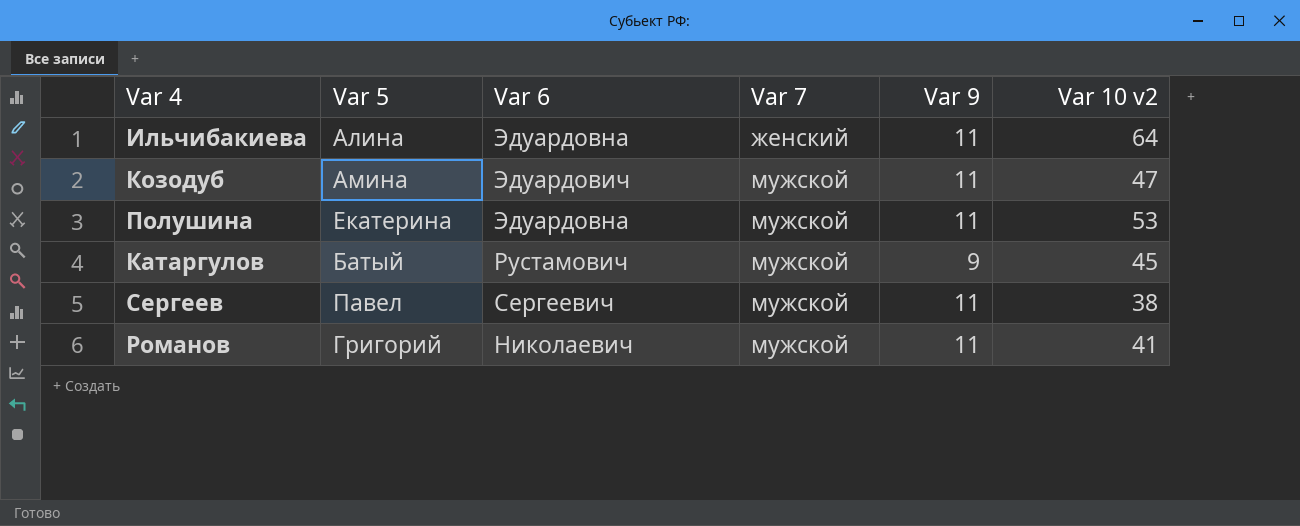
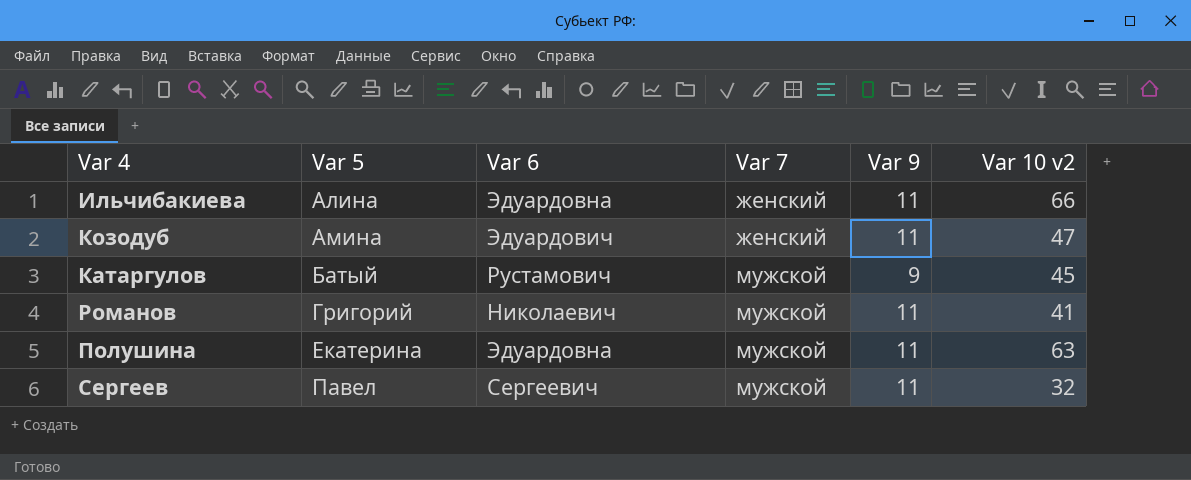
row order: Var 7 ascending -> Var 5 ascending
Ильчибакиева | Var 10 v2: 64 -> 66
Козодуб | Var 7: мужской -> женский
Полушина | Var 10 v2: 53 -> 63
Сергеев | Var 10 v2: 38 -> 32

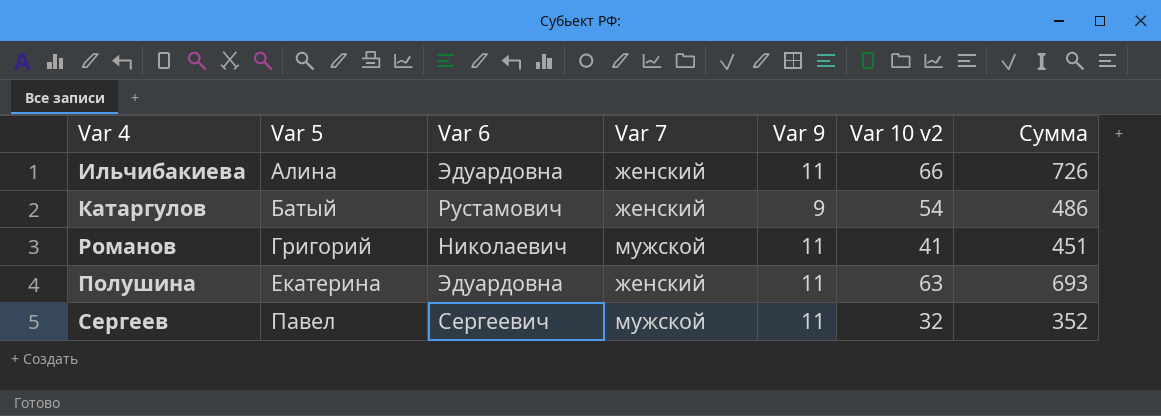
column Сумма | formula: none -> [Var 9] * [Var 10 v2]
row Козодуб: Амина | Эдуардович | женский | 11 | 47 -> none
Катаргулов | Var 7: мужской -> женский
Катаргулов | Var 10 v2: 45 -> 54
Полушина | Var 7: мужской -> женский

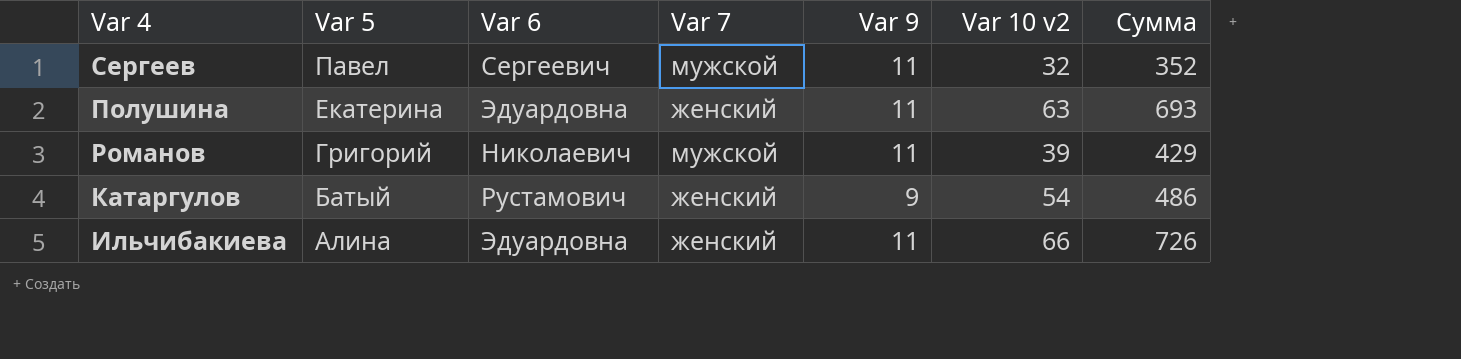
row order: Var 5 ascending -> Var 5 descending
Романов | Var 10 v2: 41 -> 39
Романов | Сумма: 451 -> 429

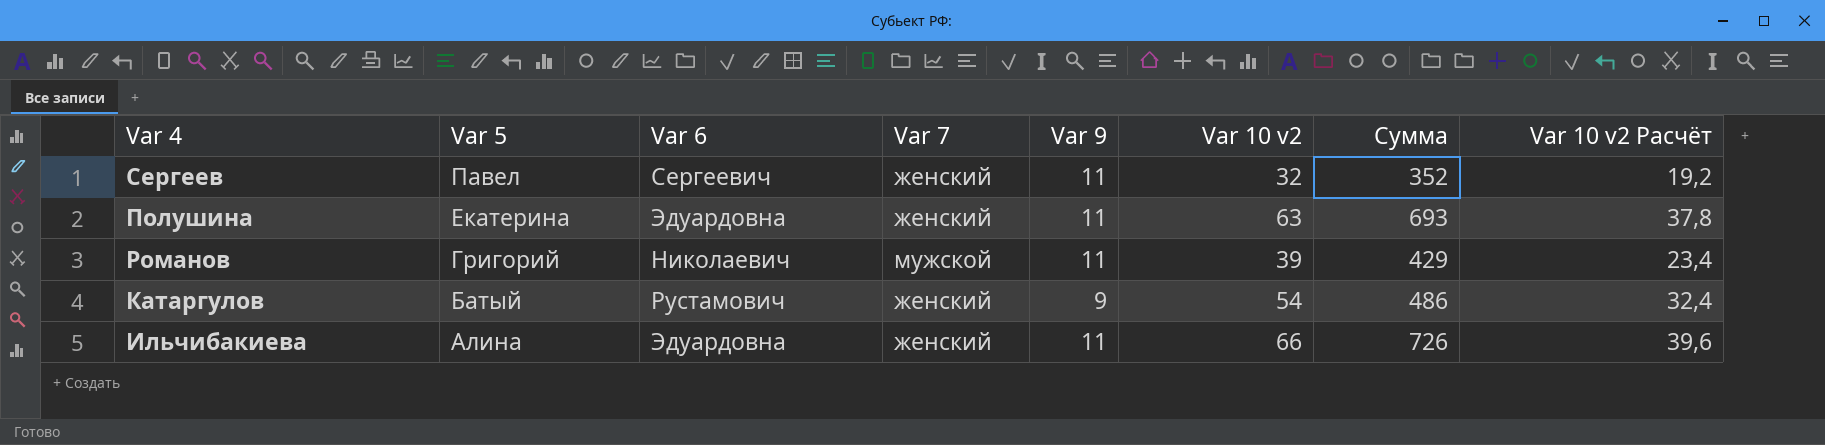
column Var 10 v2 Расчёт | formula: none -> [Var 10 v2] * 0,6
Сергеев | Var 7: мужской -> женский

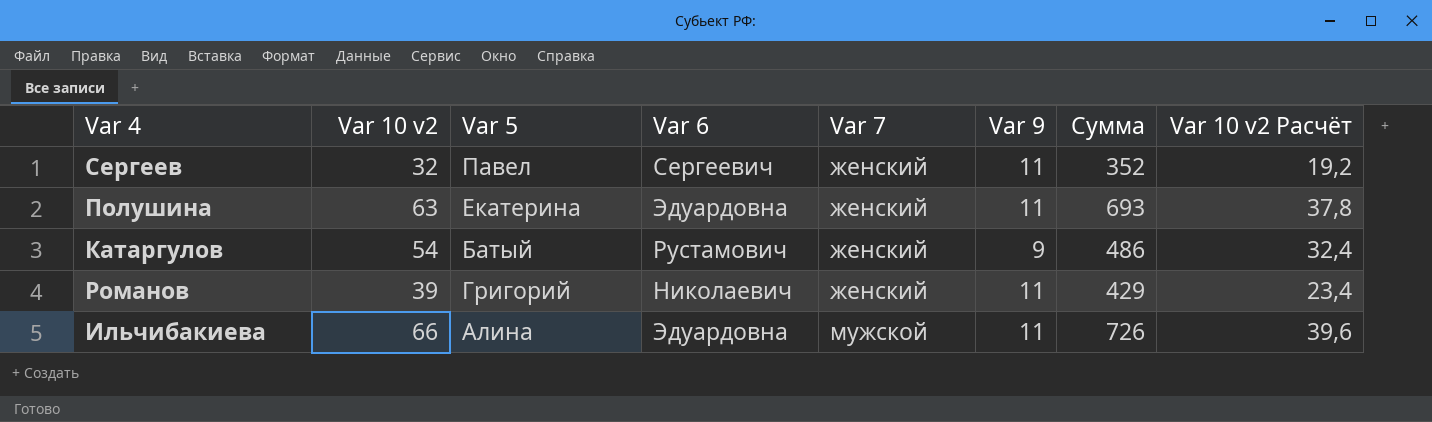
row order: Var 5 descending -> Var 7 ascending
column Var 10 v2 | position: 6 -> 2
Романов | Var 7: мужской -> женский
Ильчибакиева | Var 7: женский -> мужской

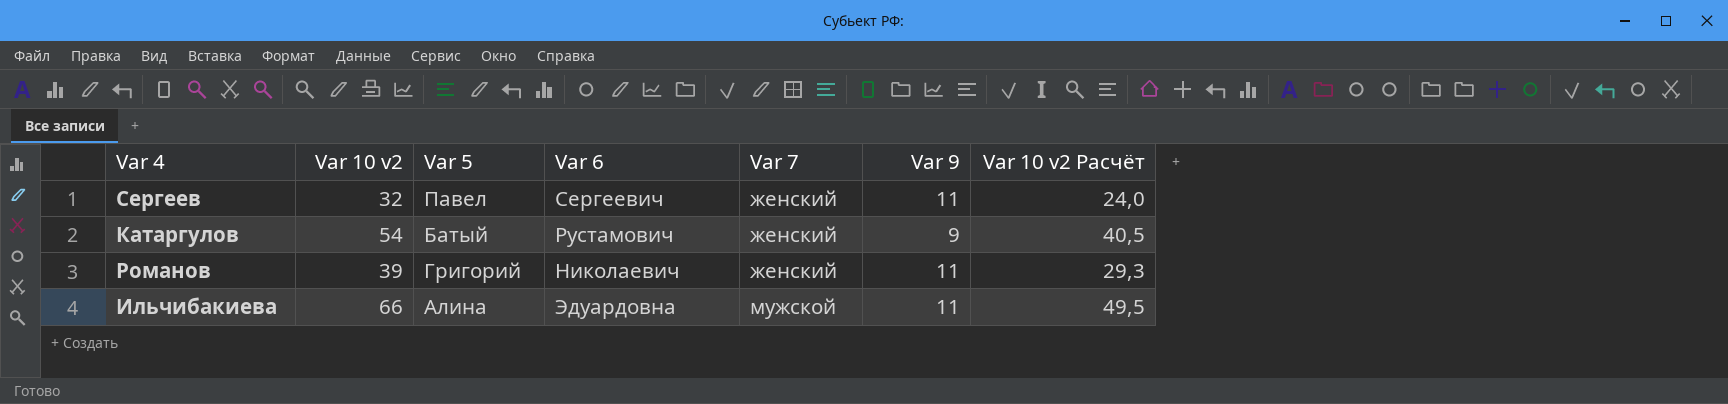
column Сумма | formula: [Var 10 v2] * [Var 9] -> none
column Var 10 v2 Расчёт | formula: [Var 10 v2] * 0,6 -> [Var 10 v2] * 0,75
row Полушина: 63 | Екатерина | Эдуардовна | женский | 11 | 693 | 37,8 -> none

